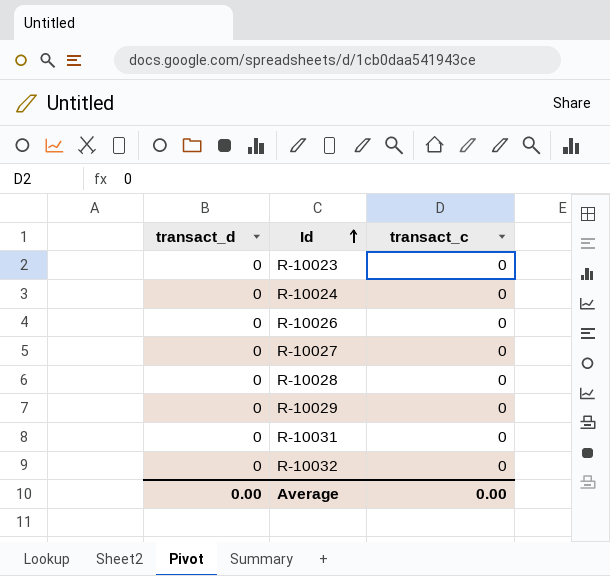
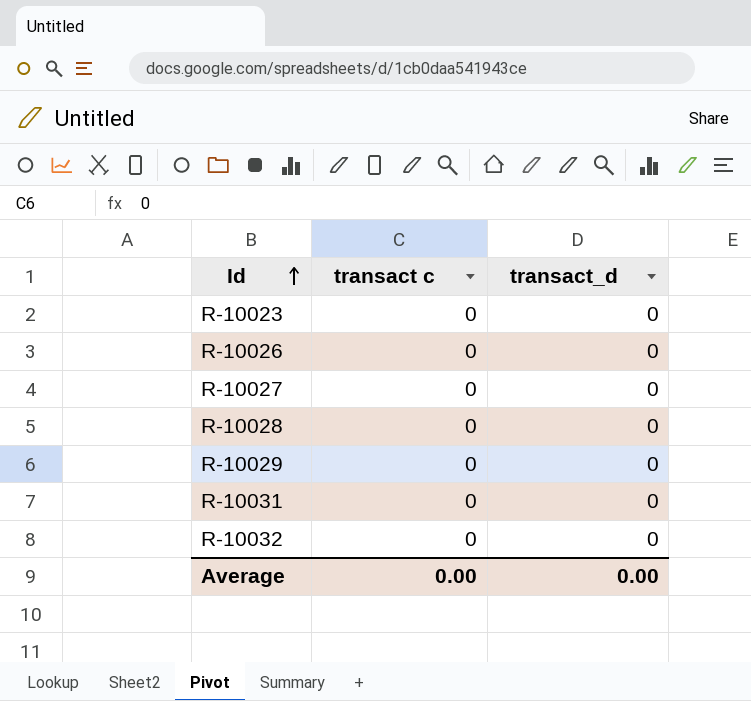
column name: transact_c -> transact c
column transact_d | position: 1 -> 3
row R-10024: 0 | 0 -> none

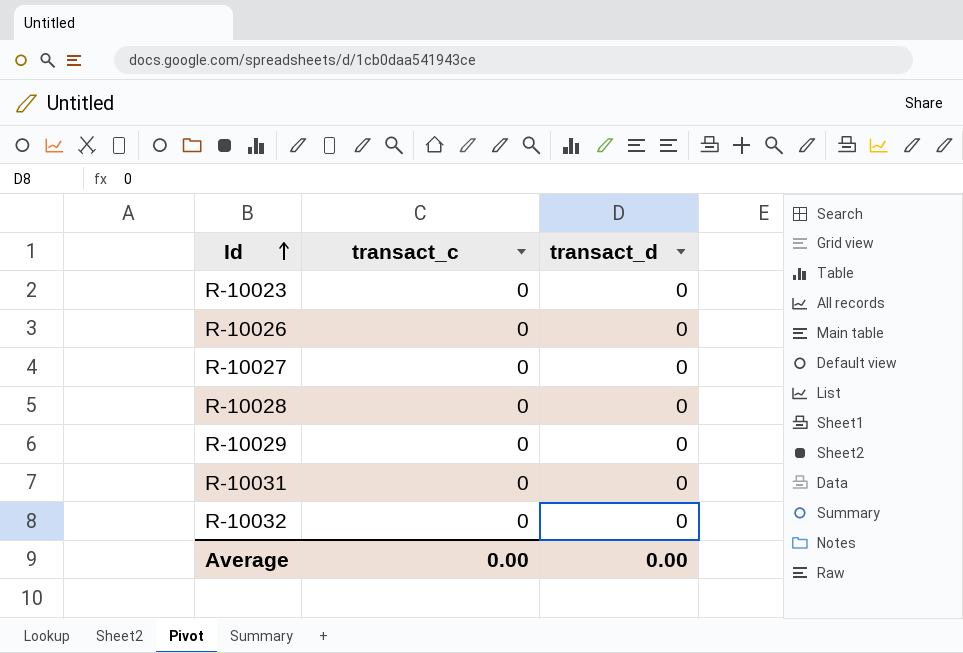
column name: transact c -> transact_c

